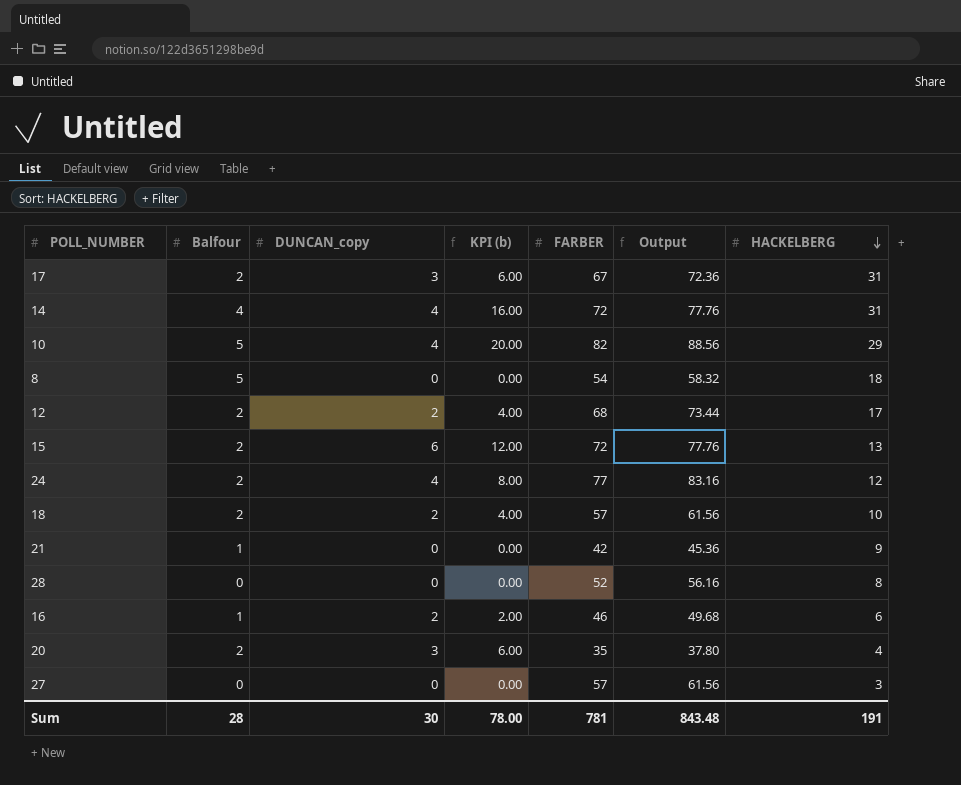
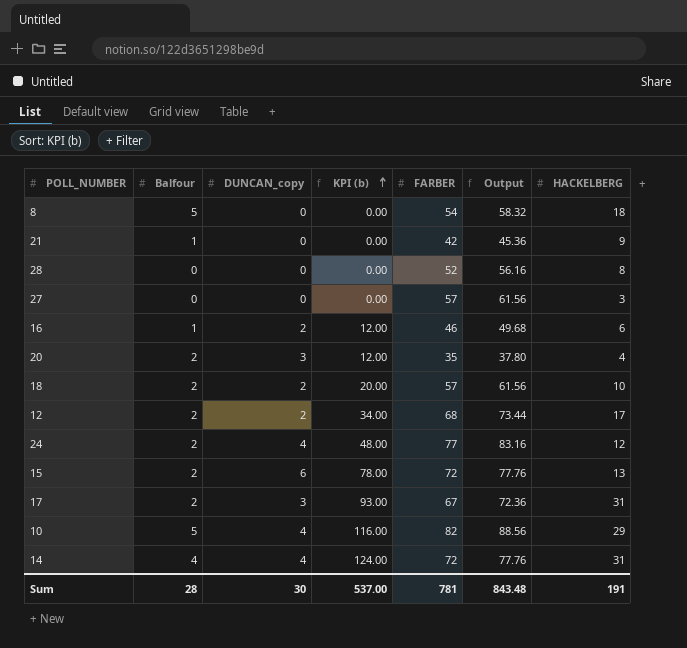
row order: HACKELBERG descending -> KPI (b) ascending
column KPI (b) | formula: [Balfour] * [DUNCAN_copy] -> [DUNCAN_copy] * [HACKELBERG]
Sum | KPI (b): 78.00 -> 537.00

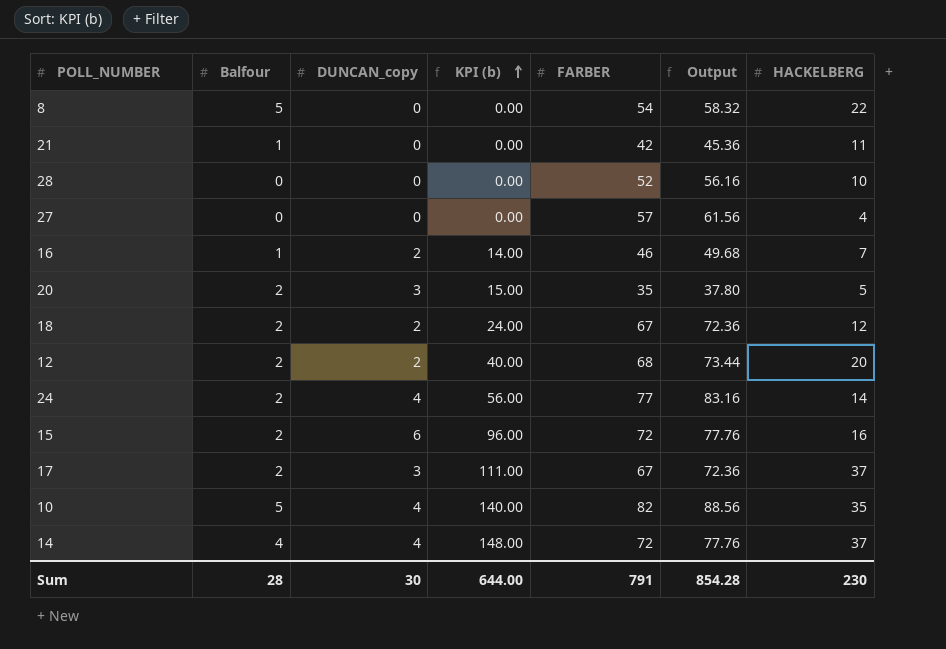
8 | HACKELBERG: 18 -> 22
21 | HACKELBERG: 9 -> 11
28 | HACKELBERG: 8 -> 10
27 | HACKELBERG: 3 -> 4
16 | KPI (b): 12.00 -> 14.00
16 | HACKELBERG: 6 -> 7
20 | KPI (b): 12.00 -> 15.00
20 | HACKELBERG: 4 -> 5
18 | KPI (b): 20.00 -> 24.00
18 | FARBER: 57 -> 67
18 | Output: 61.56 -> 72.36
18 | HACKELBERG: 10 -> 12
12 | KPI (b): 34.00 -> 40.00
12 | HACKELBERG: 17 -> 20
24 | KPI (b): 48.00 -> 56.00
24 | HACKELBERG: 12 -> 14
15 | KPI (b): 78.00 -> 96.00
15 | HACKELBERG: 13 -> 16
17 | KPI (b): 93.00 -> 111.00
17 | HACKELBERG: 31 -> 37
10 | KPI (b): 116.00 -> 140.00
10 | HACKELBERG: 29 -> 35
14 | KPI (b): 124.00 -> 148.00
14 | HACKELBERG: 31 -> 37
Sum | KPI (b): 537.00 -> 644.00
Sum | FARBER: 781 -> 791
Sum | Output: 843.48 -> 854.28
Sum | HACKELBERG: 191 -> 230

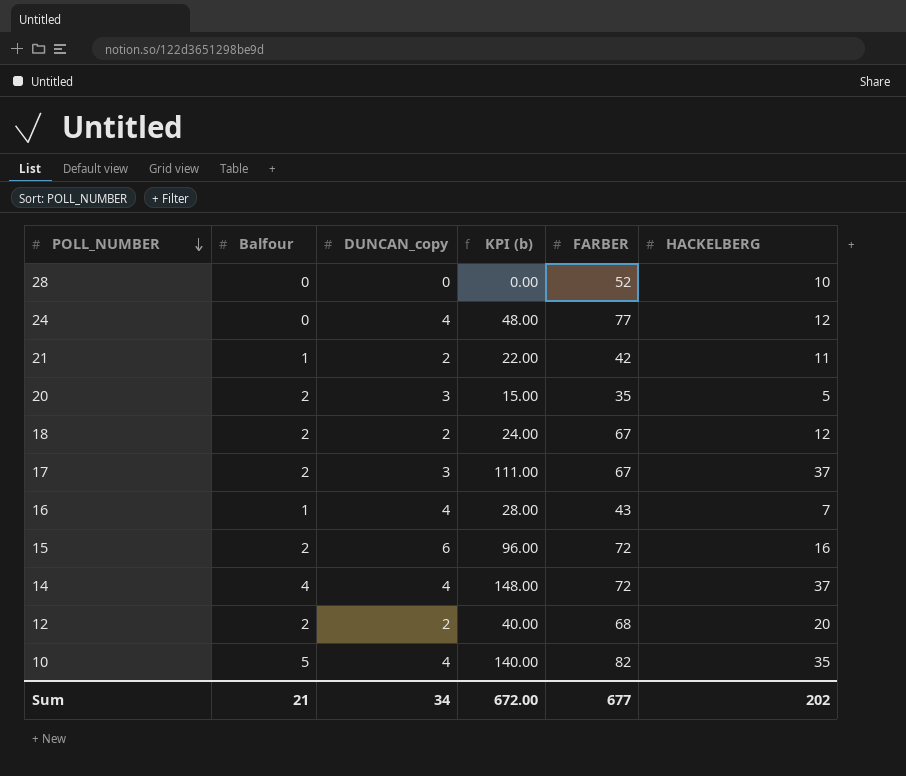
row order: KPI (b) ascending -> POLL_NUMBER descending
column Output | formula: [FARBER] * 1.08 -> none
row 8: 5 | 0 | 0.00 | 54 | 58.32 | 22 -> none
row 27: 0 | 0 | 0.00 | 57 | 61.56 | 4 -> none
24 | Balfour: 2 -> 0
24 | KPI (b): 56.00 -> 48.00
24 | HACKELBERG: 14 -> 12
21 | DUNCAN_copy: 0 -> 2
21 | KPI (b): 0.00 -> 22.00
16 | DUNCAN_copy: 2 -> 4
16 | KPI (b): 14.00 -> 28.00
16 | FARBER: 46 -> 43
Sum | Balfour: 28 -> 21
Sum | DUNCAN_copy: 30 -> 34
Sum | KPI (b): 644.00 -> 672.00
Sum | FARBER: 791 -> 677
Sum | HACKELBERG: 230 -> 202

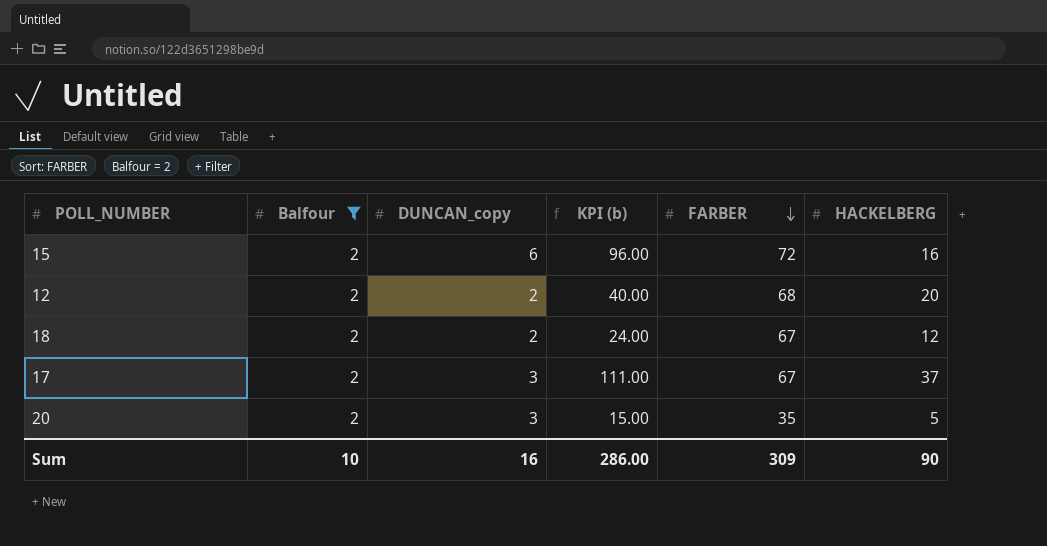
filter: none -> Balfour = 2
row order: POLL_NUMBER descending -> FARBER descending
Sum | Balfour: 21 -> 10
Sum | DUNCAN_copy: 34 -> 16
Sum | KPI (b): 672.00 -> 286.00
Sum | FARBER: 677 -> 309
Sum | HACKELBERG: 202 -> 90

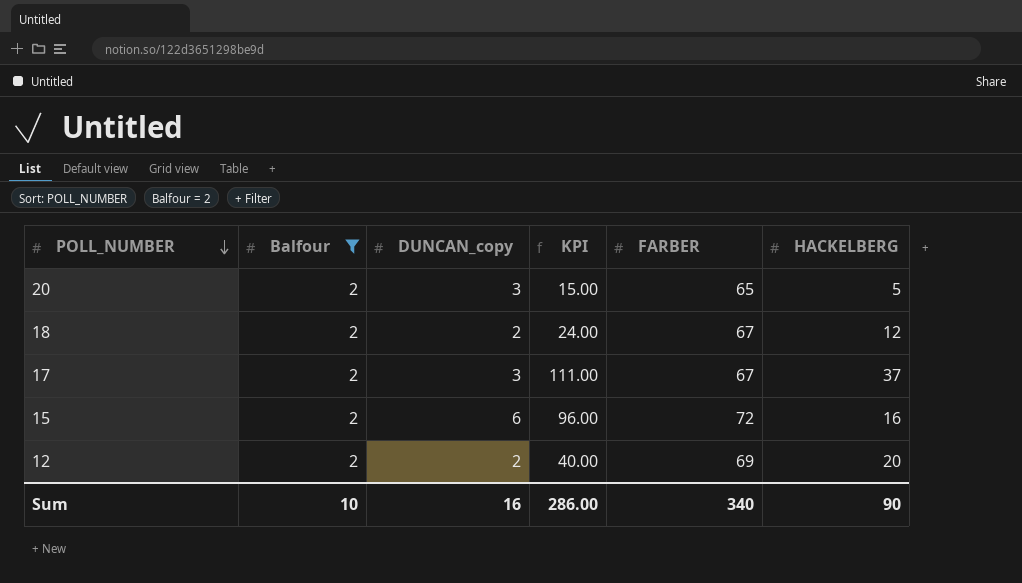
row order: FARBER descending -> POLL_NUMBER descending
column name: KPI (b) -> KPI
20 | FARBER: 35 -> 65
12 | FARBER: 68 -> 69
Sum | FARBER: 309 -> 340

